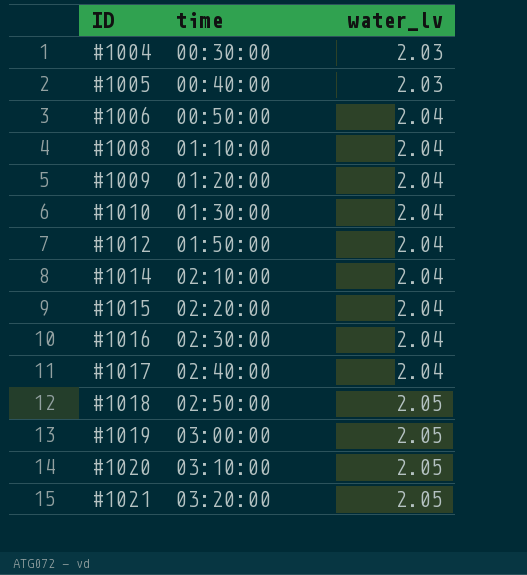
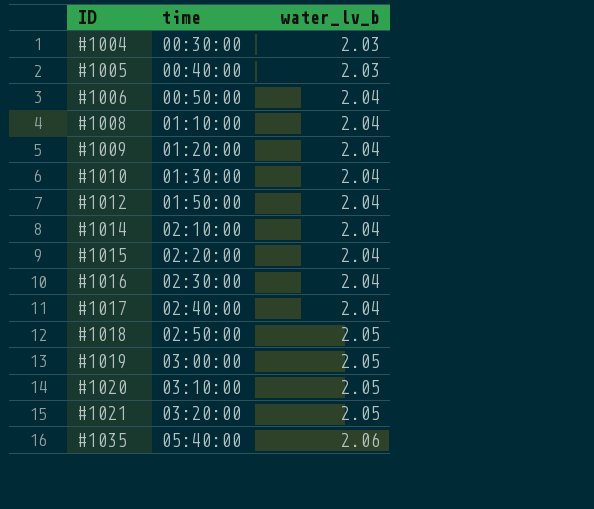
column name: water_lv -> water_lv_b
row #1035: none -> 05:40:00 | 2.06

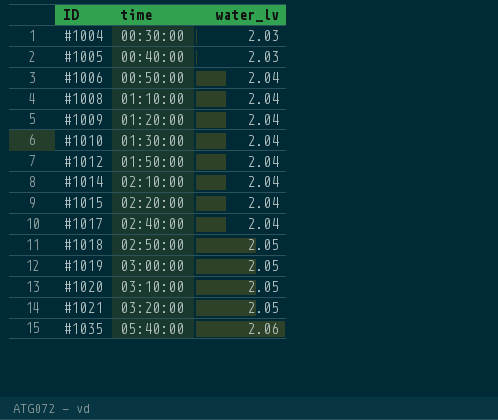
column name: water_lv_b -> water_lv
row #1016: 02:30:00 | 2.04 -> none

